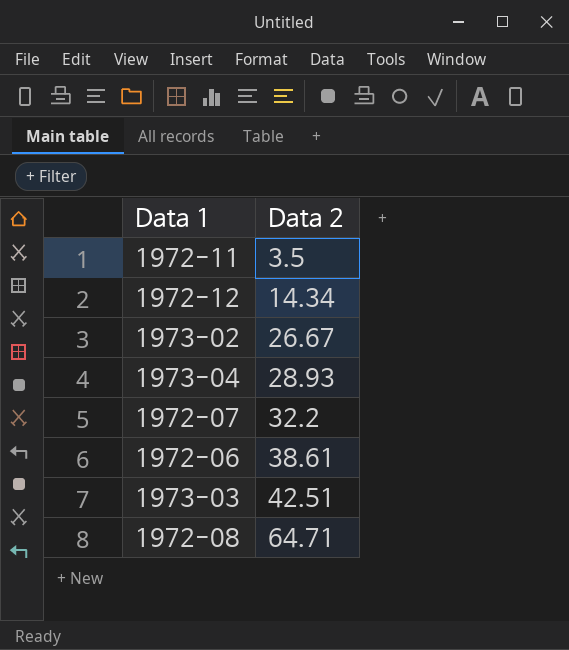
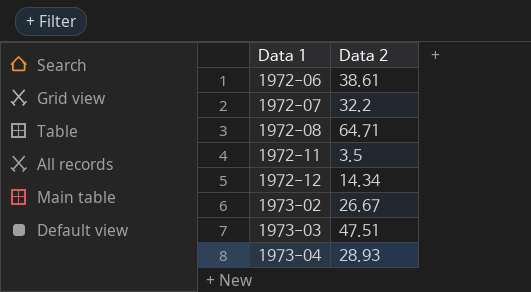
row order: Data 2 ascending -> Data 1 ascending
1973-03 | Data 2: 42.51 -> 47.51

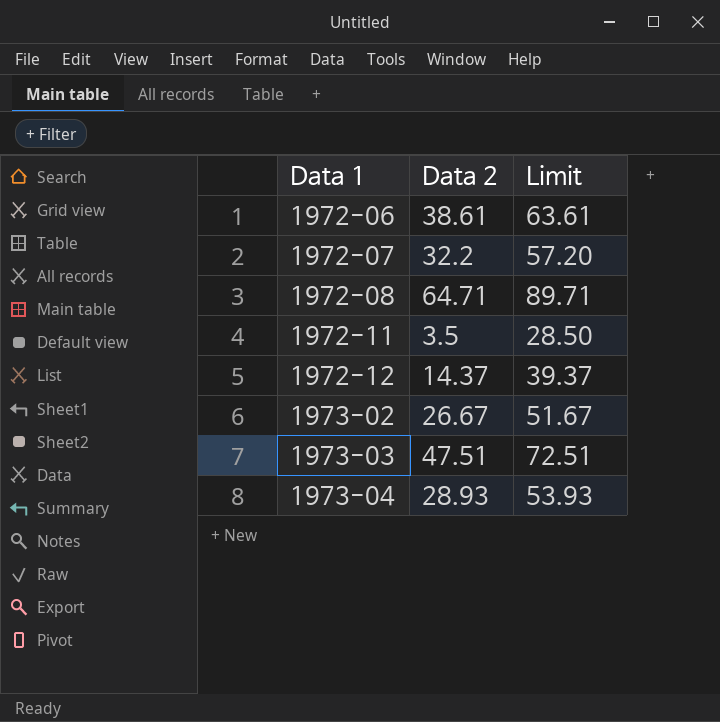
column Limit | formula: none -> [Data 2] + 25
1972-12 | Data 2: 14.34 -> 14.37

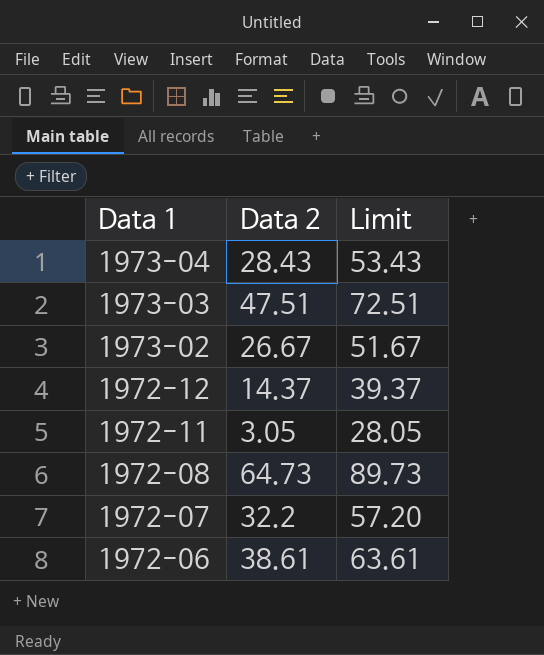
row order: Data 1 ascending -> Data 1 descending
1973-04 | Data 2: 28.93 -> 28.43
1973-04 | Limit: 53.93 -> 53.43
1972-11 | Data 2: 3.5 -> 3.05
1972-11 | Limit: 28.50 -> 28.05
1972-08 | Data 2: 64.71 -> 64.73
1972-08 | Limit: 89.71 -> 89.73

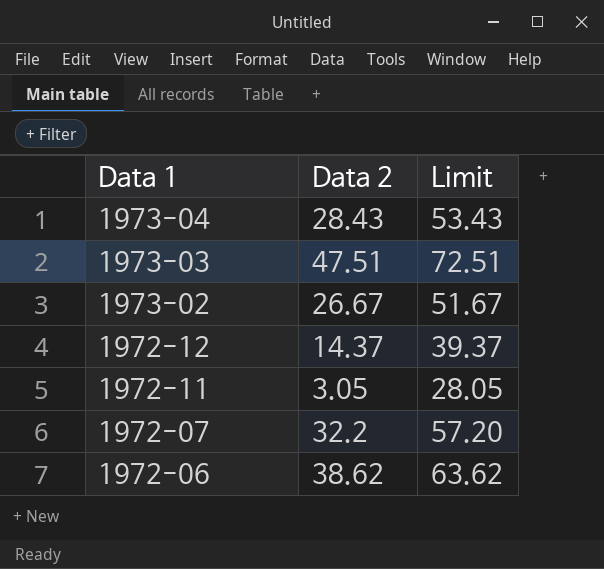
row 1972-08: 64.73 | 89.73 -> none
1972-06 | Data 2: 38.61 -> 38.62
1972-06 | Limit: 63.61 -> 63.62

